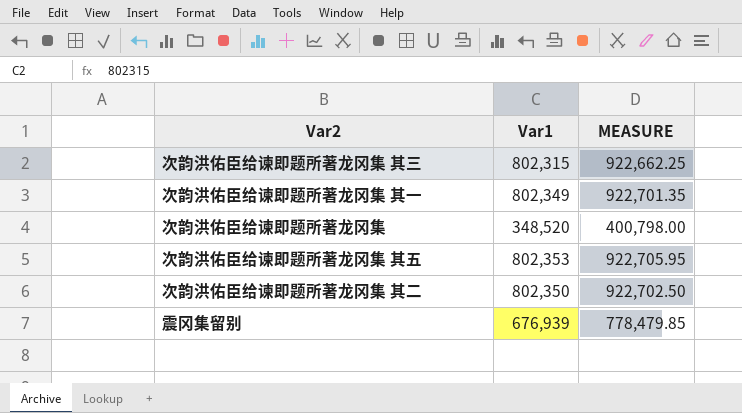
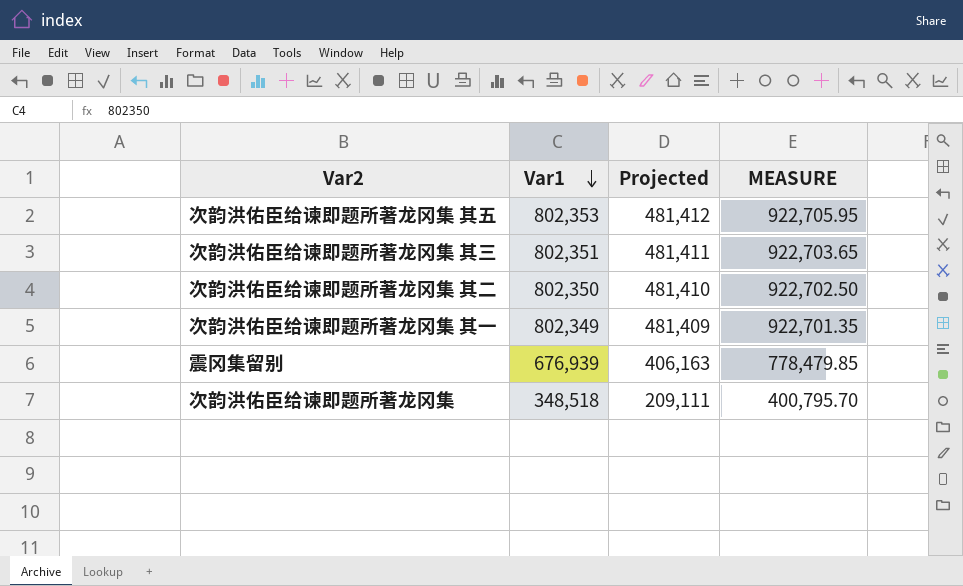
row order: none -> Var1 descending
column Projected | formula: none -> [Var1] * 0.6
次韵洪佑臣给谏即题所著龙冈集 其三 | Var1: 802,315 -> 802,351
次韵洪佑臣给谏即题所著龙冈集 其三 | MEASURE: 922,662.25 -> 922,703.65
次韵洪佑臣给谏即题所著龙冈集 | Var1: 348,520 -> 348,518
次韵洪佑臣给谏即题所著龙冈集 | MEASURE: 400,798.00 -> 400,795.70

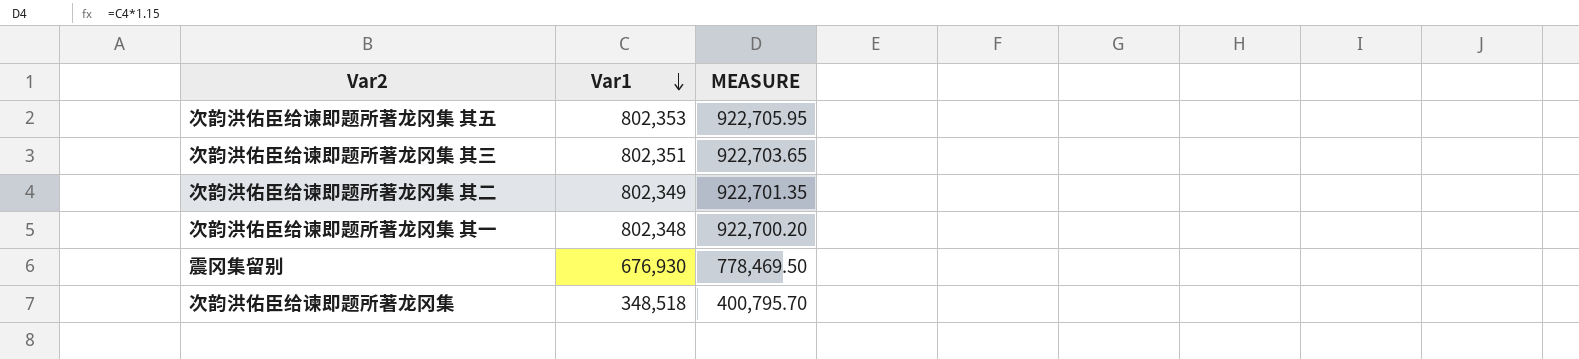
column Projected | formula: [Var1] * 0.6 -> none
次韵洪佑臣给谏即题所著龙冈集 其二 | Var1: 802,350 -> 802,349
次韵洪佑臣给谏即题所著龙冈集 其二 | MEASURE: 922,702.50 -> 922,701.35
次韵洪佑臣给谏即题所著龙冈集 其一 | Var1: 802,349 -> 802,348
次韵洪佑臣给谏即题所著龙冈集 其一 | MEASURE: 922,701.35 -> 922,700.20
震冈集留别 | Var1: 676,939 -> 676,930
震冈集留别 | MEASURE: 778,479.85 -> 778,469.50

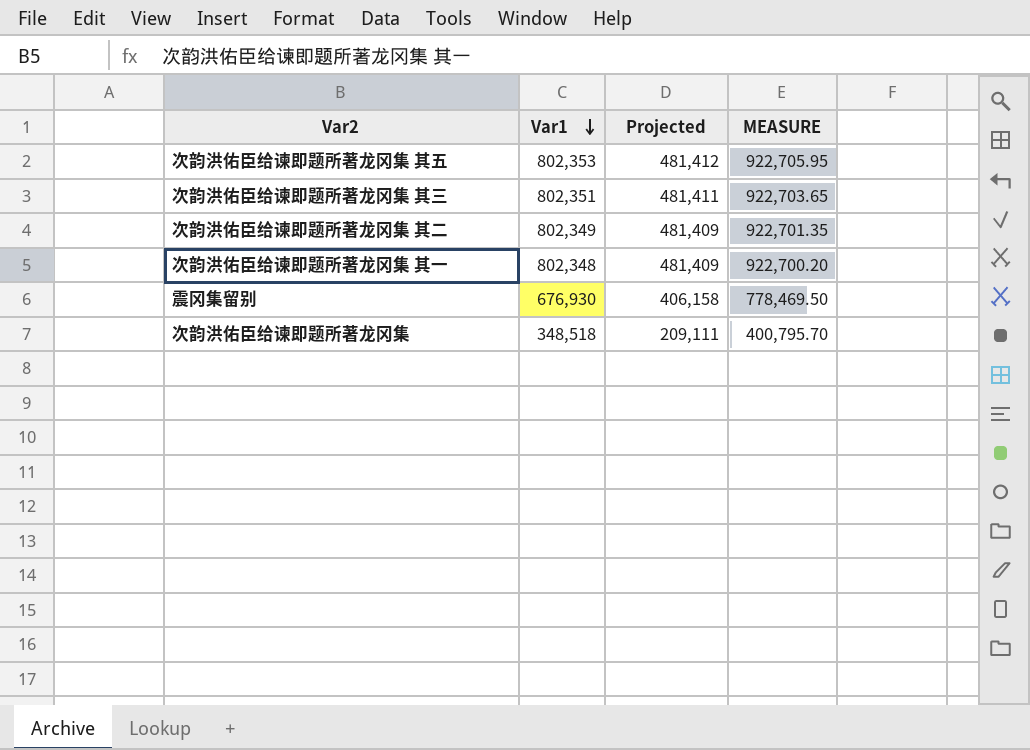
column Projected | formula: none -> [Var1] * 0.6

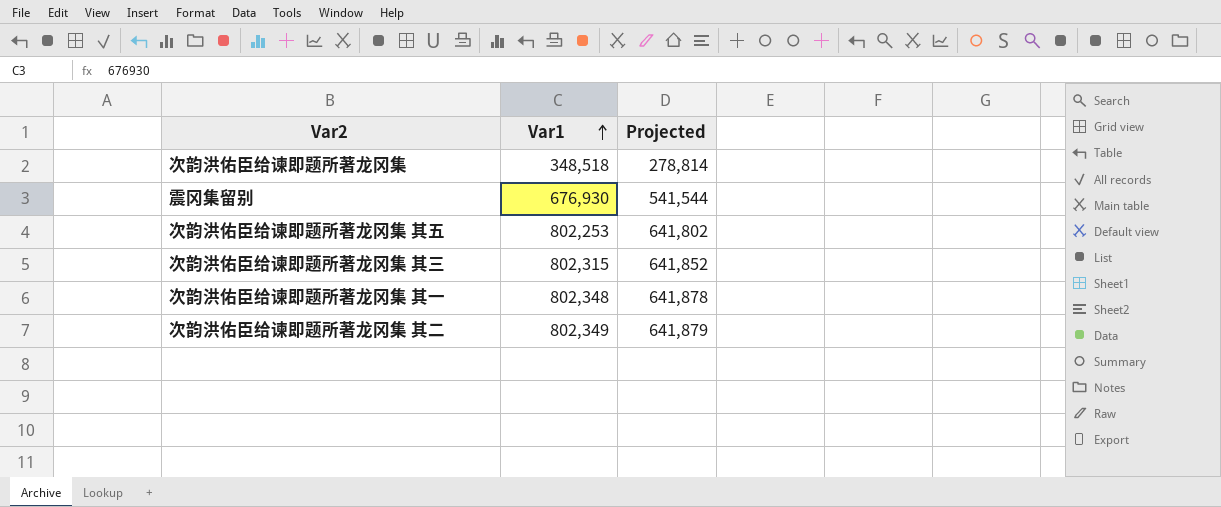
row order: Var1 descending -> Var1 ascending
column MEASURE | formula: [Var1] * 1.15 -> none
column Projected | formula: [Var1] * 0.6 -> [Var1] * 0.8
次韵洪佑臣给谏即题所著龙冈集 其五 | Var1: 802,353 -> 802,253
次韵洪佑臣给谏即题所著龙冈集 其三 | Var1: 802,351 -> 802,315

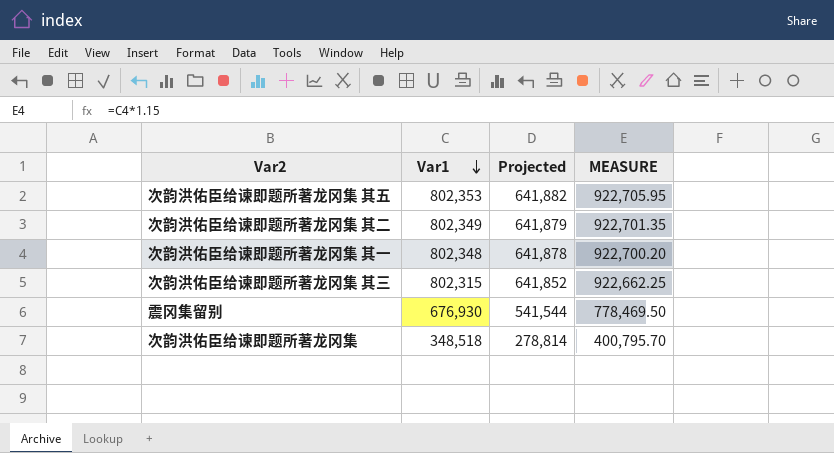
row order: Var1 ascending -> Var1 descending
column MEASURE | formula: none -> [Var1] * 1.15
次韵洪佑臣给谏即题所著龙冈集 其五 | Var1: 802,253 -> 802,353
次韵洪佑臣给谏即题所著龙冈集 其五 | Projected: 641,802 -> 641,882

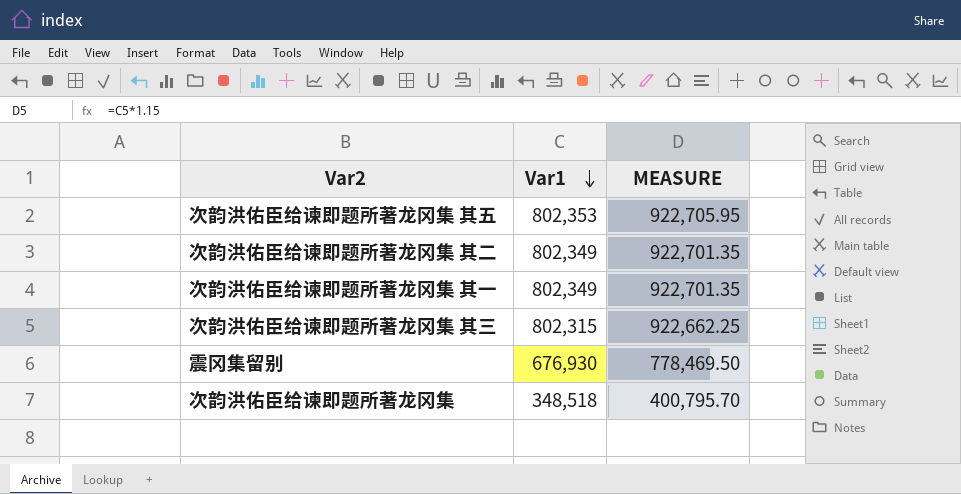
column Projected | formula: [Var1] * 0.8 -> none
次韵洪佑臣给谏即题所著龙冈集 其一 | Var1: 802,348 -> 802,349
次韵洪佑臣给谏即题所著龙冈集 其一 | MEASURE: 922,700.20 -> 922,701.35

